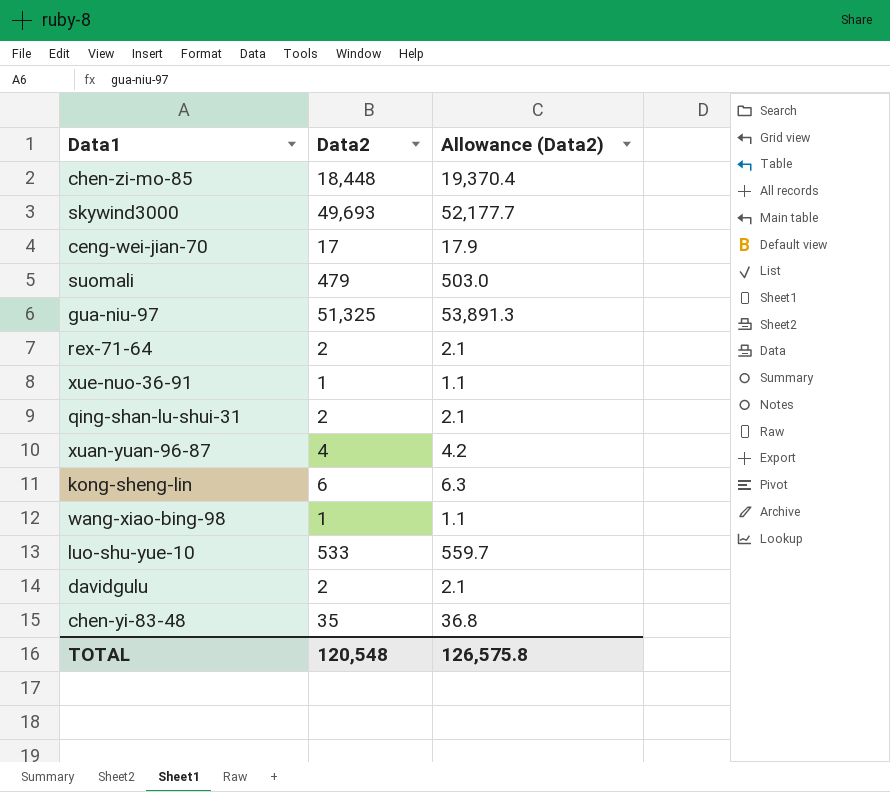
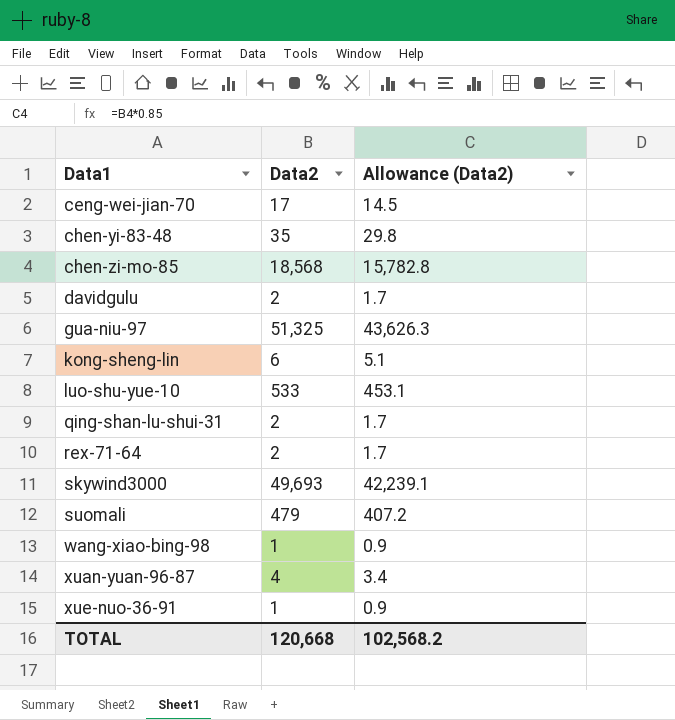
row order: none -> Data1 ascending
column Allowance (Data2) | formula: [Data2] * 1.05 -> [Data2] * 0.85
chen-zi-mo-85 | Data2: 18,448 -> 18,568
TOTAL | Data2: 120,548 -> 120,668
TOTAL | Allowance (Data2): 126,575.8 -> 102,568.2

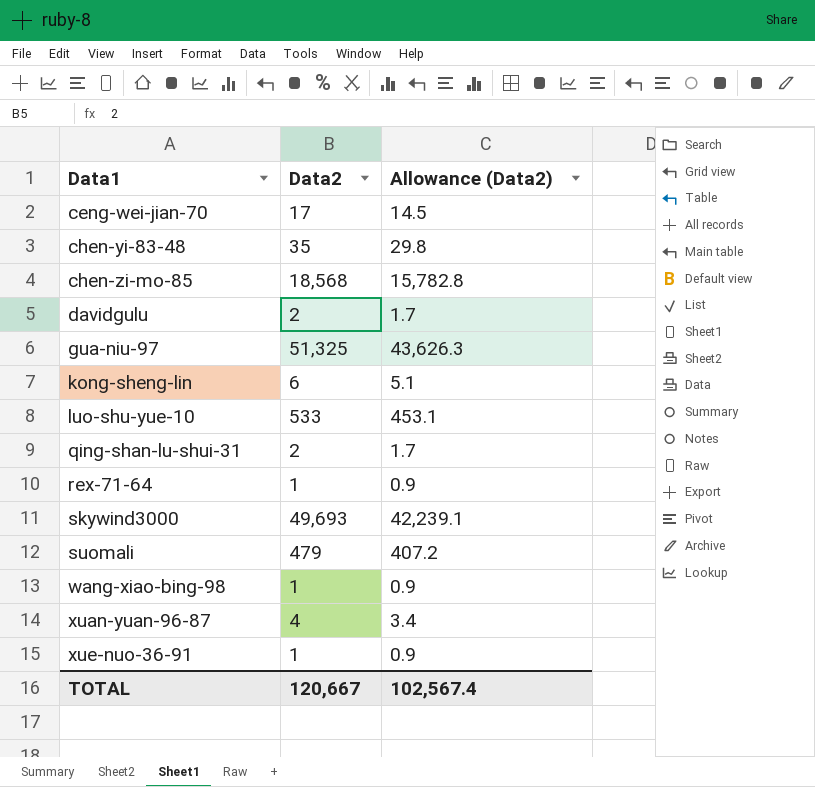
rex-71-64 | Data2: 2 -> 1
rex-71-64 | Allowance (Data2): 1.7 -> 0.9
TOTAL | Data2: 120,668 -> 120,667
TOTAL | Allowance (Data2): 102,568.2 -> 102,567.4

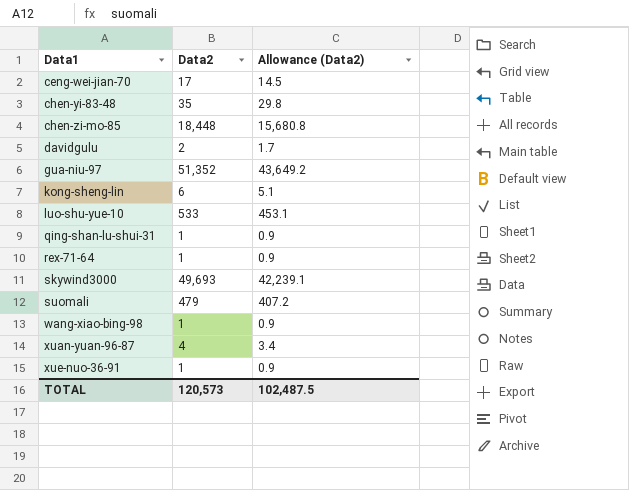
chen-zi-mo-85 | Data2: 18,568 -> 18,448
chen-zi-mo-85 | Allowance (Data2): 15,782.8 -> 15,680.8
gua-niu-97 | Data2: 51,325 -> 51,352
gua-niu-97 | Allowance (Data2): 43,626.3 -> 43,649.2
qing-shan-lu-shui-31 | Data2: 2 -> 1
qing-shan-lu-shui-31 | Allowance (Data2): 1.7 -> 0.9
TOTAL | Data2: 120,667 -> 120,573
TOTAL | Allowance (Data2): 102,567.4 -> 102,487.5

